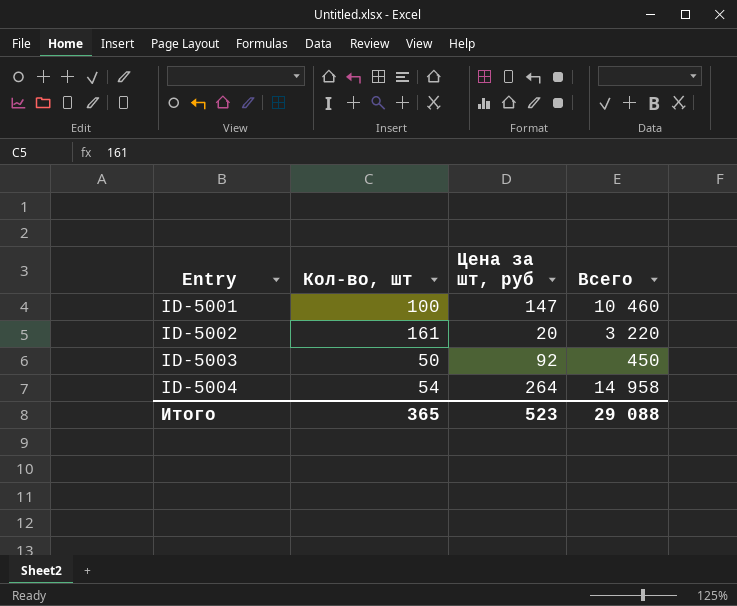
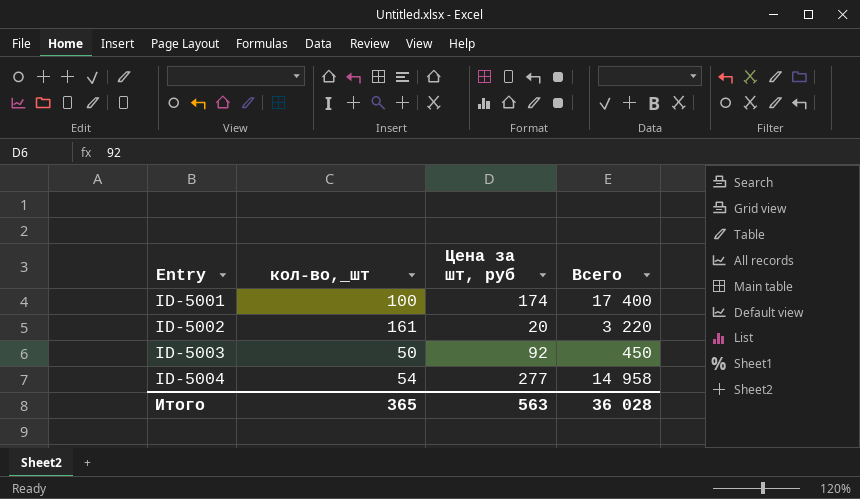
column name: Кол-во, шт -> кол-во,_шт
ID-5001 | Цена за шт, руб: 147 -> 174
ID-5001 | Всего: 10 460 -> 17 400
ID-5004 | Цена за шт, руб: 264 -> 277
Итого | Цена за шт, руб: 523 -> 563
Итого | Всего: 29 088 -> 36 028

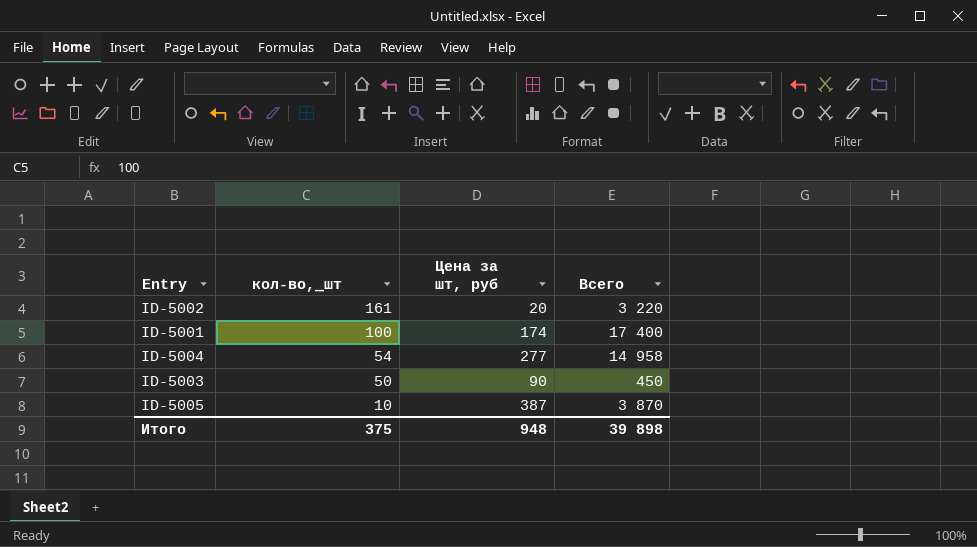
row order: Entry ascending -> кол-во,_шт descending
ID-5003 | Цена за шт, руб: 92 -> 90
row ID-5005: none -> 10 | 387 | 3 870
Итого | кол-во,_шт: 365 -> 375
Итого | Цена за шт, руб: 563 -> 948
Итого | Всего: 36 028 -> 39 898

